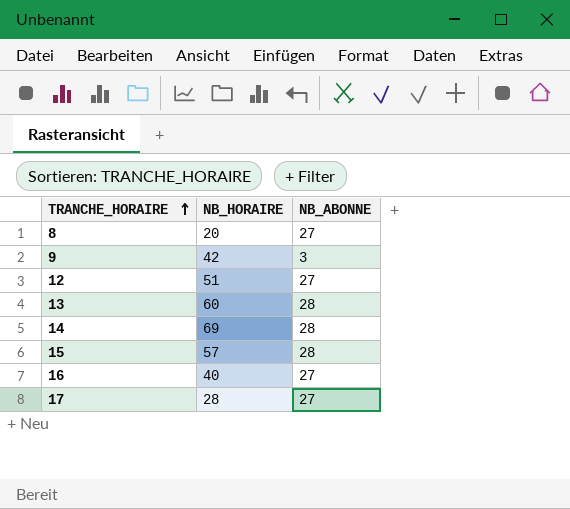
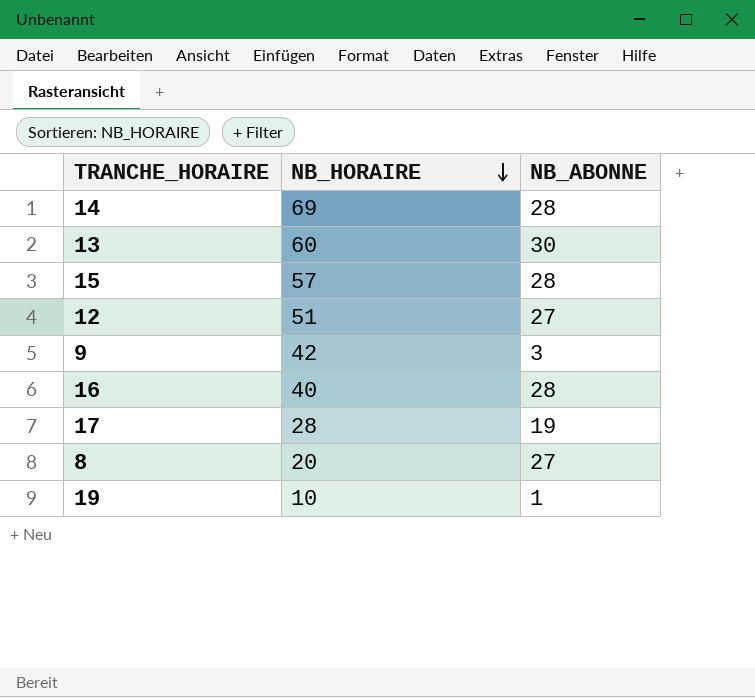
row order: TRANCHE_HORAIRE ascending -> NB_HORAIRE descending
13 | NB_ABONNE: 28 -> 30
16 | NB_ABONNE: 27 -> 28
17 | NB_ABONNE: 27 -> 19
row 19: none -> 10 | 1

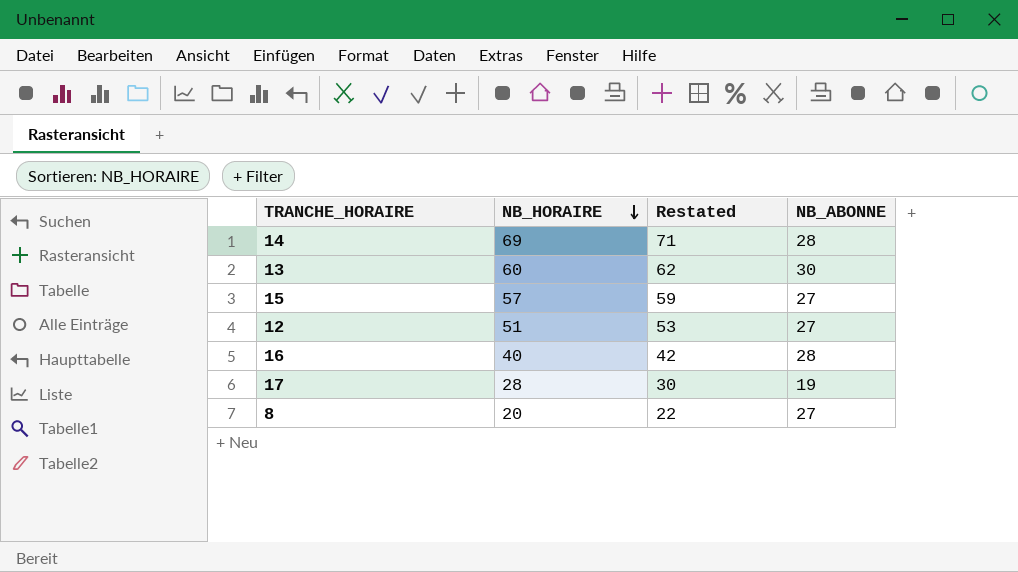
column Restated | formula: none -> [NB_HORAIRE] + 2
row 9: 42 | 3 -> none
row 19: 10 | 1 -> none
15 | NB_ABONNE: 28 -> 27

